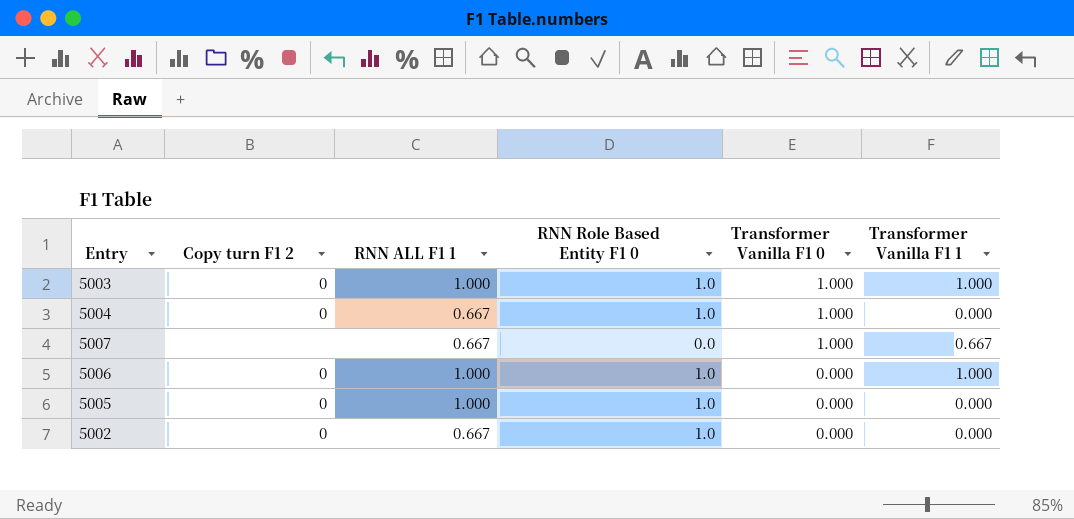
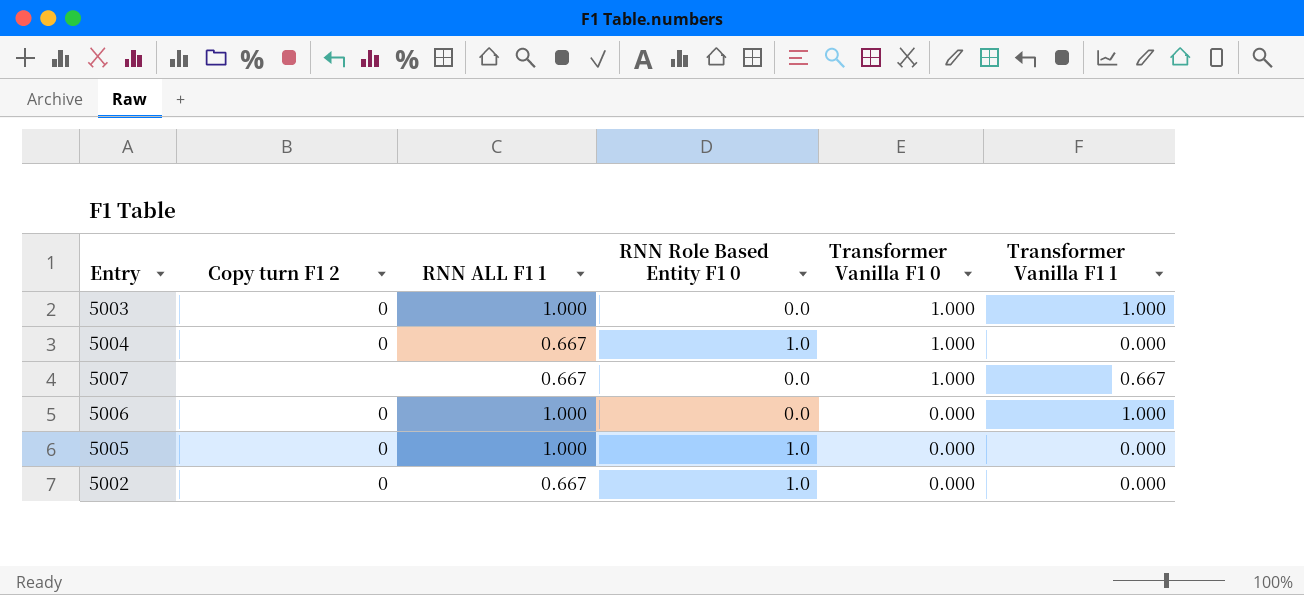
5003 | RNN Role Based Entity F1 0: 1.0 -> 0.0
5006 | RNN Role Based Entity F1 0: 1.0 -> 0.0

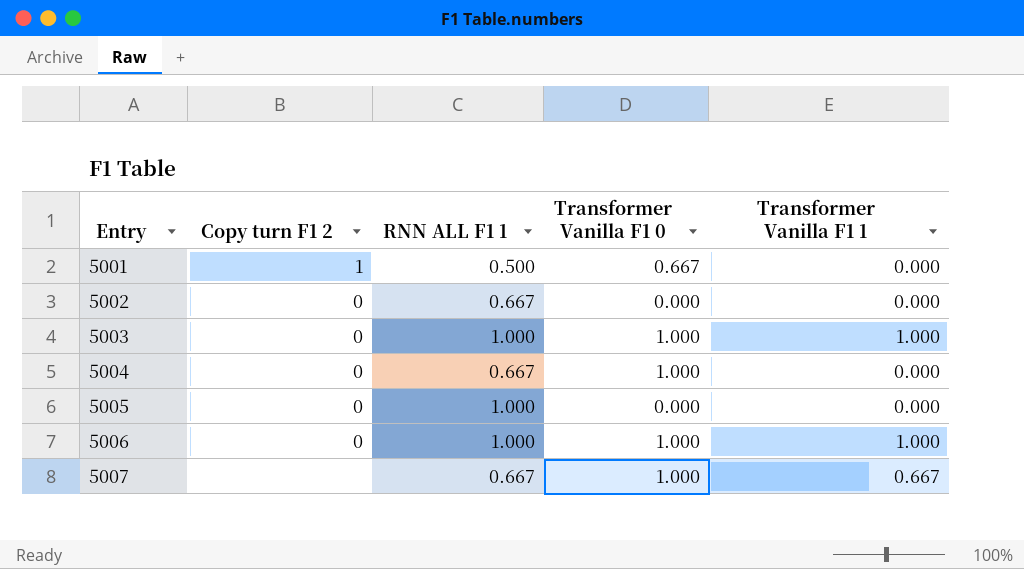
row order: Transformer Vanilla F1 0 descending -> Entry ascending
column RNN Role Based Entity F1 0 | position: 4 -> none
row 5001: none -> 1 | 0.500 | 0.667 | 0.000
5006 | Transformer Vanilla F1 0: 0.000 -> 1.000

